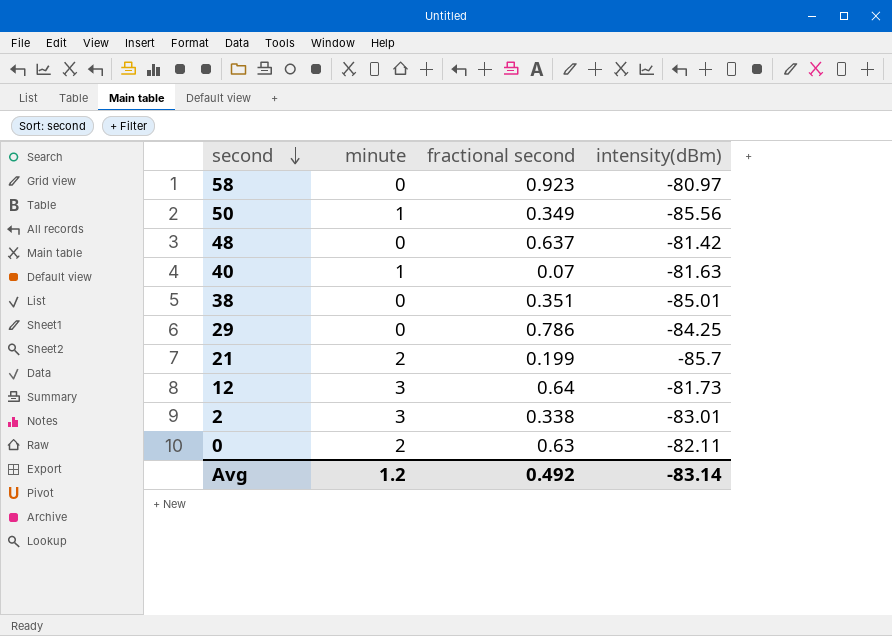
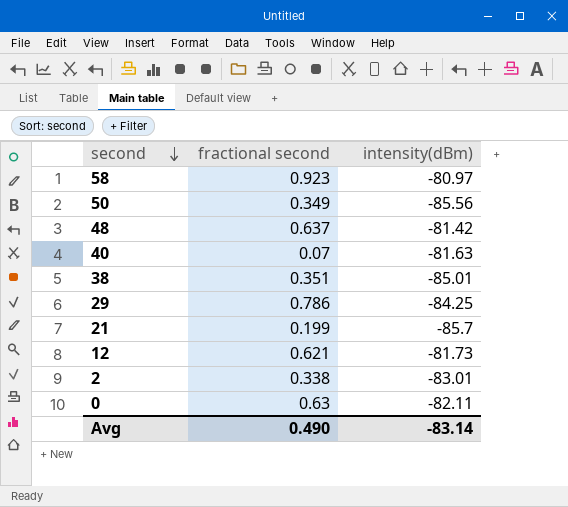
column minute | position: 2 -> none
12 | fractional second: 0.64 -> 0.621
Avg | fractional second: 0.492 -> 0.490

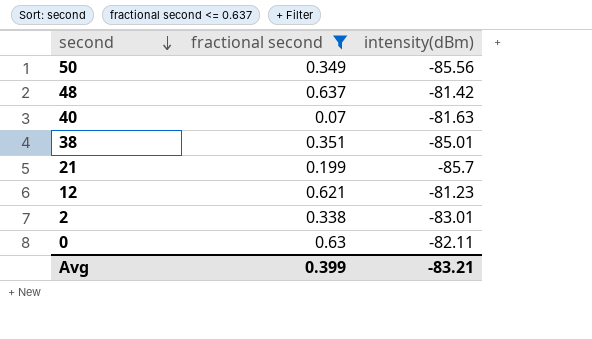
filter: none -> fractional second <= 0.637
12 | intensity(dBm): -81.73 -> -81.23
Avg | fractional second: 0.490 -> 0.399
Avg | intensity(dBm): -83.14 -> -83.21

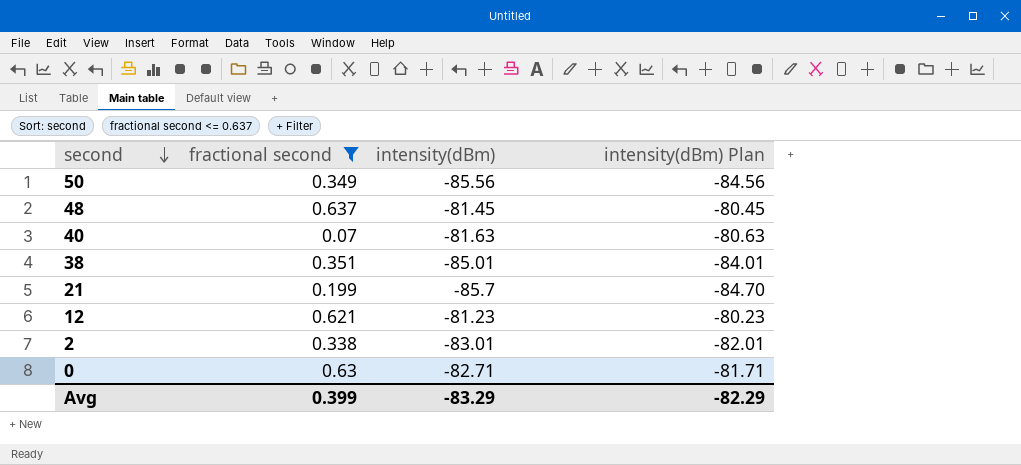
column intensity(dBm) Plan | formula: none -> [intensity(dBm)] + 1
48 | intensity(dBm): -81.42 -> -81.45
0 | intensity(dBm): -82.11 -> -82.71
Avg | intensity(dBm): -83.21 -> -83.29

